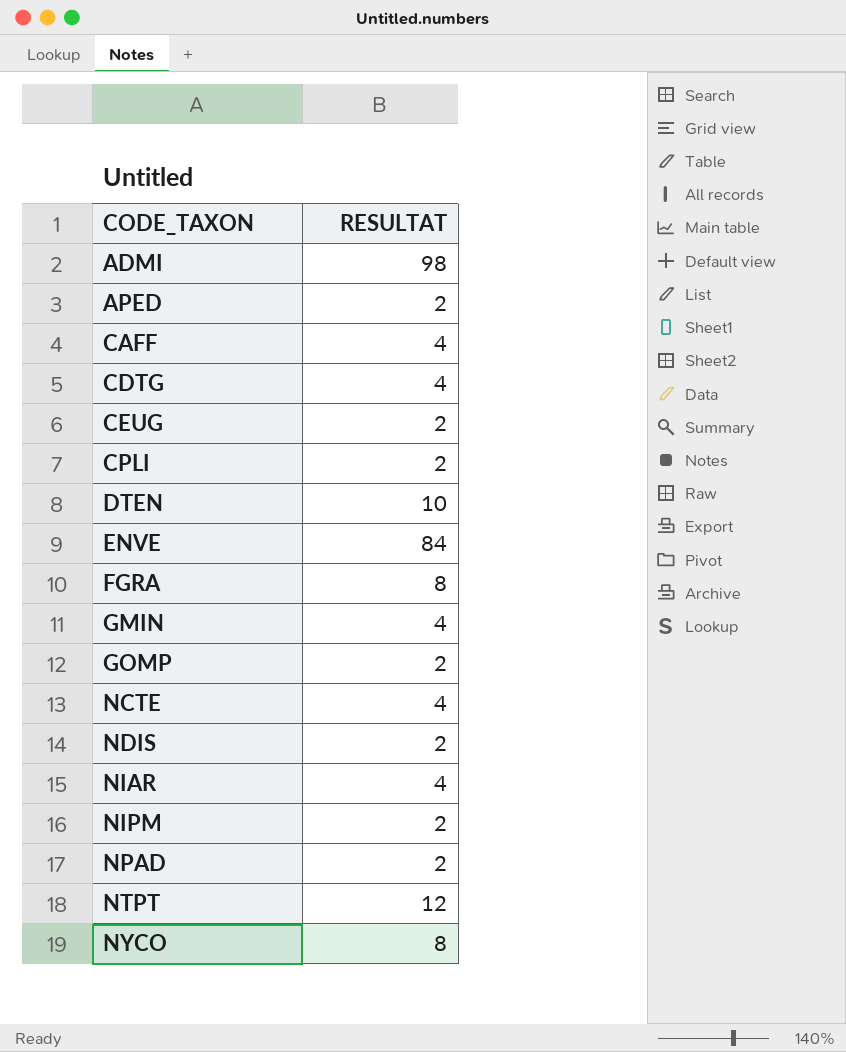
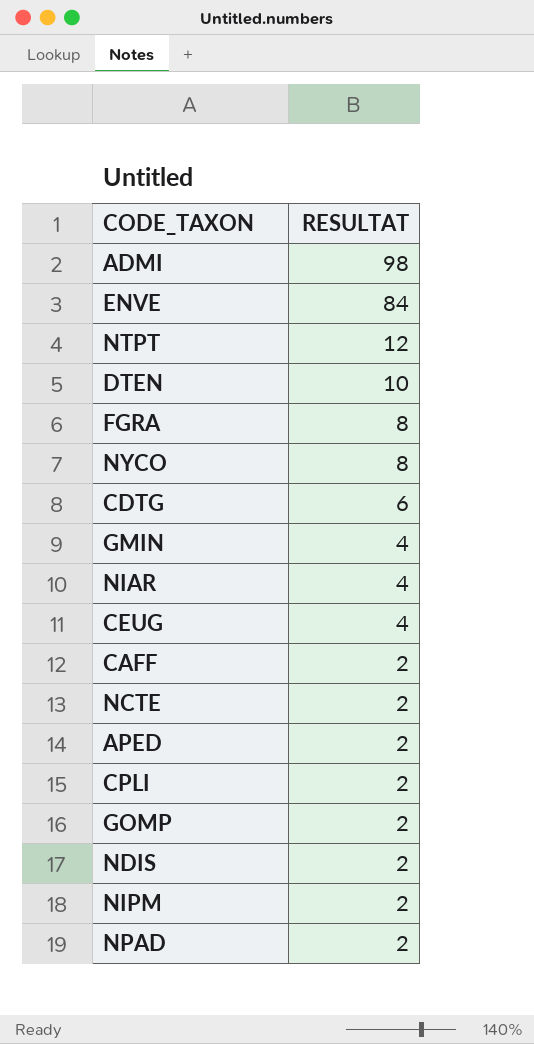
row order: CODE_TAXON ascending -> RESULTAT descending
CDTG | RESULTAT: 4 -> 6
CEUG | RESULTAT: 2 -> 4
CAFF | RESULTAT: 4 -> 2
NCTE | RESULTAT: 4 -> 2

